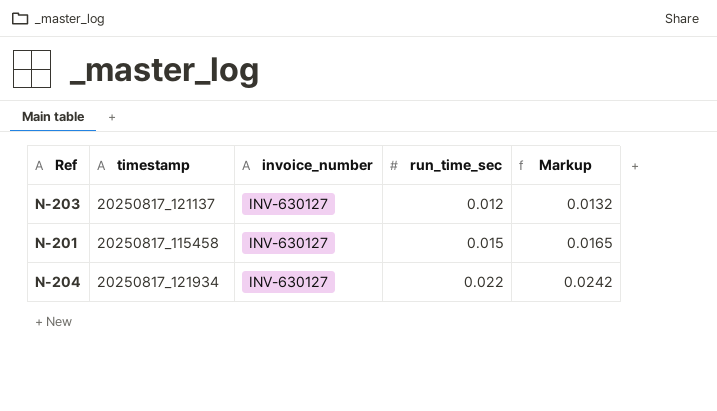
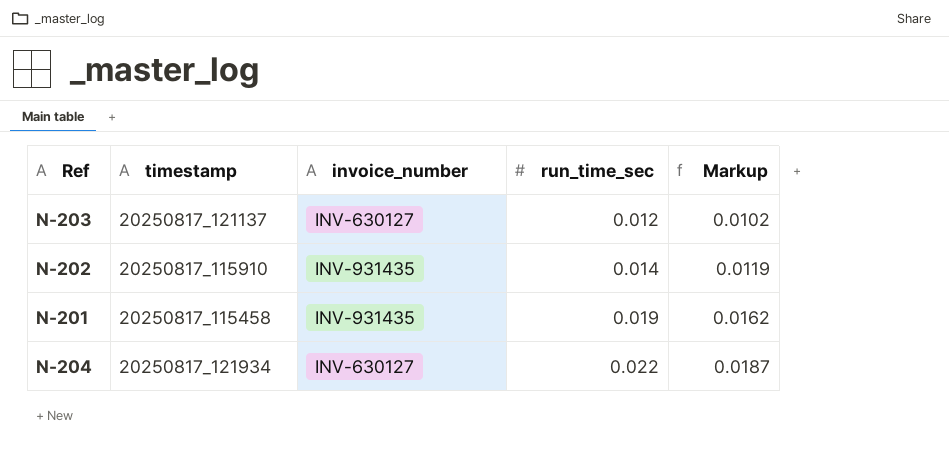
column Markup | formula: [run_time_sec] * 1.1 -> [run_time_sec] * 0.85
row N-202: none -> 20250817_115910 | INV-931435 | 0.014 | 0.0119
N-201 | invoice_number: INV-630127 -> INV-931435
N-201 | run_time_sec: 0.015 -> 0.019

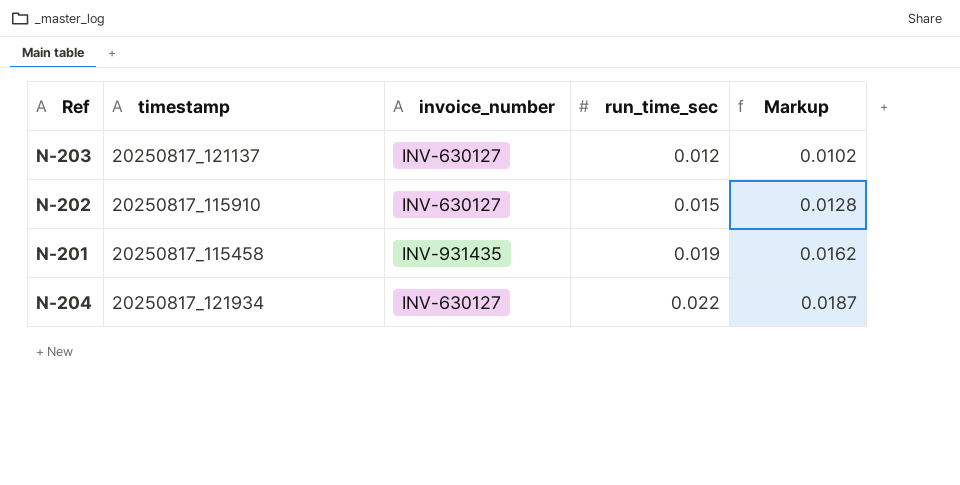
N-202 | invoice_number: INV-931435 -> INV-630127
N-202 | run_time_sec: 0.014 -> 0.015
N-202 | Markup: 0.0119 -> 0.0128

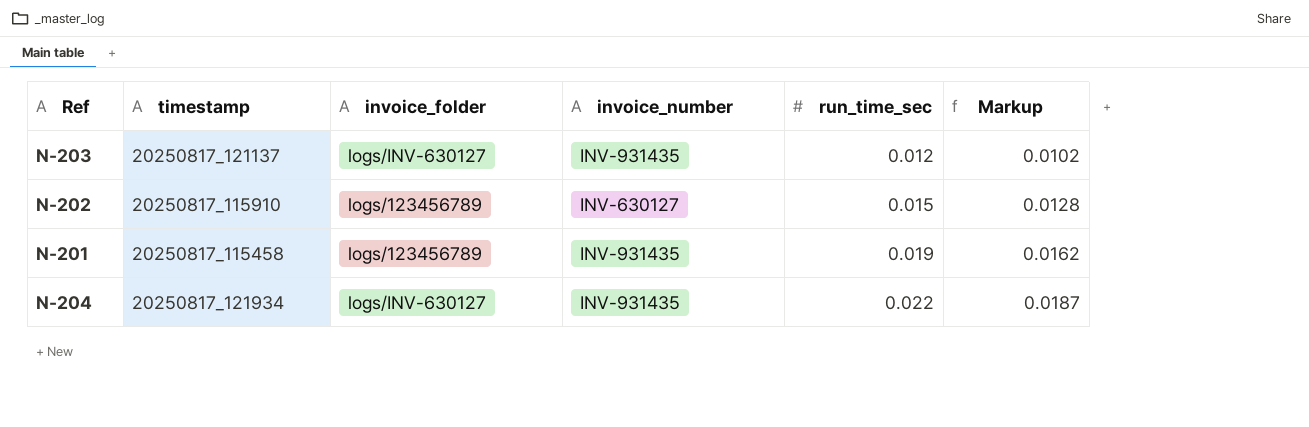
column invoice_folder | position: none -> 3
N-203 | invoice_number: INV-630127 -> INV-931435
N-204 | invoice_number: INV-630127 -> INV-931435

